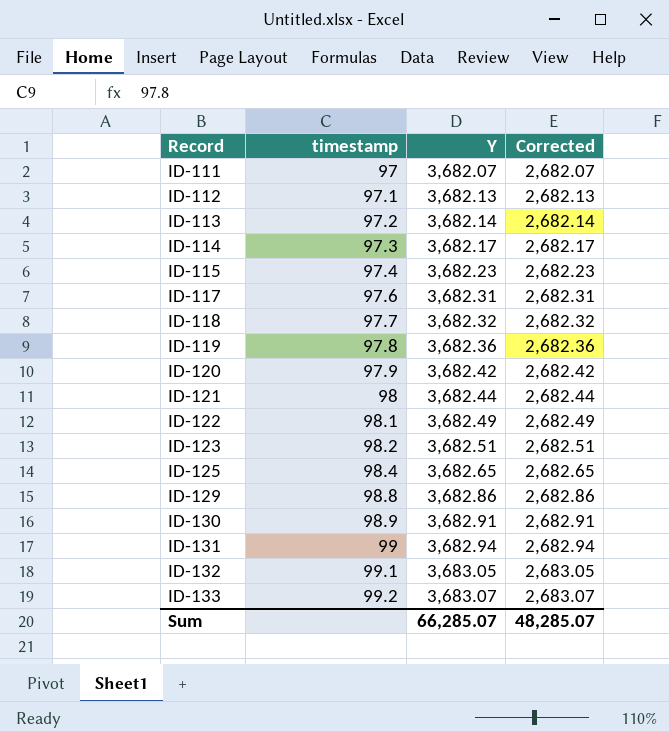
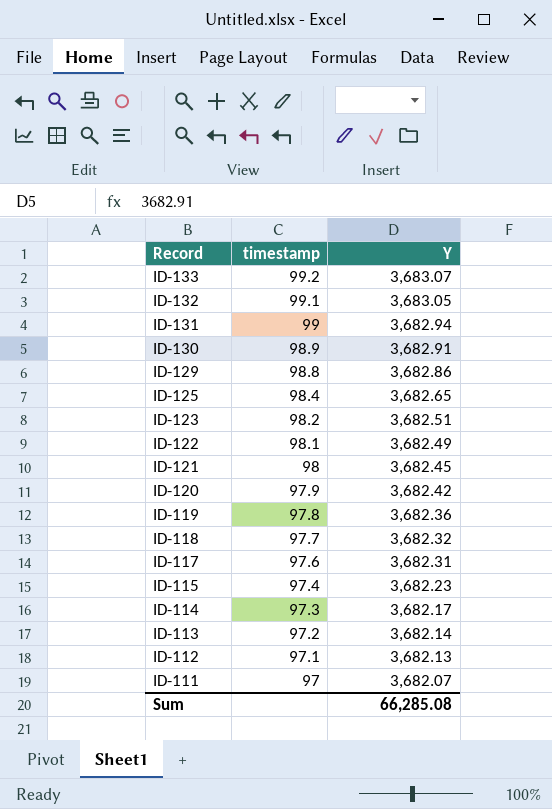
row order: Record ascending -> Record descending
column Corrected | formula: [Y] - 1000 -> none
ID-121 | Y: 3,682.44 -> 3,682.45
Sum | Y: 66,285.07 -> 66,285.08

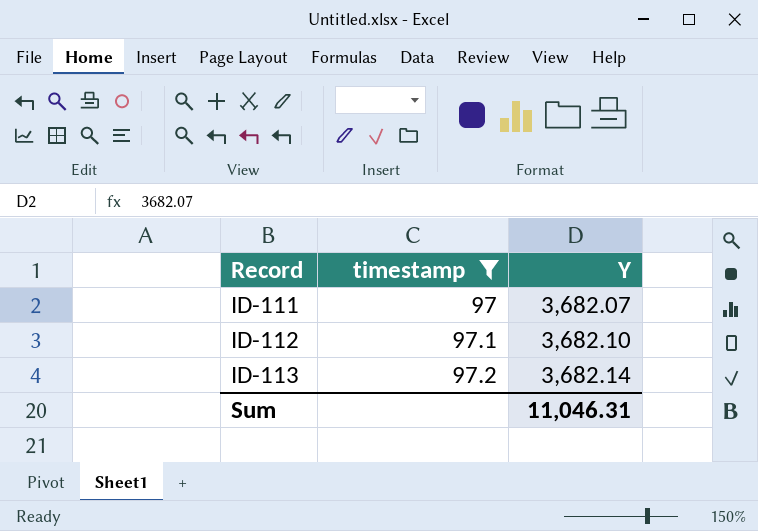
filter: none -> timestamp <= 97.2
row order: Record descending -> Record ascending
ID-112 | Y: 3,682.13 -> 3,682.10
Sum | Y: 66,285.08 -> 11,046.31

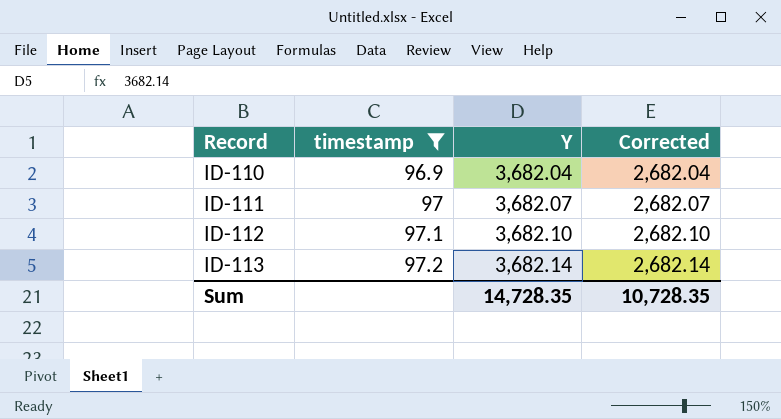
column Corrected | formula: none -> [Y] - 1000
row ID-110: none -> 96.9 | 3,682.04 | 2,682.04
Sum | Y: 11,046.31 -> 14,728.35

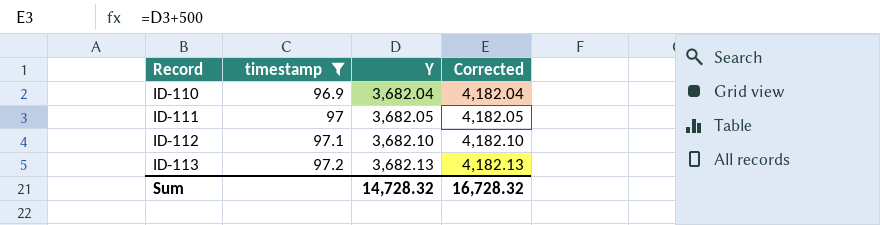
column Corrected | formula: [Y] - 1000 -> [Y] + 500
ID-111 | Y: 3,682.07 -> 3,682.05
ID-113 | Y: 3,682.14 -> 3,682.13
Sum | Y: 14,728.35 -> 14,728.32
Sum | Corrected: 10,728.35 -> 16,728.32

